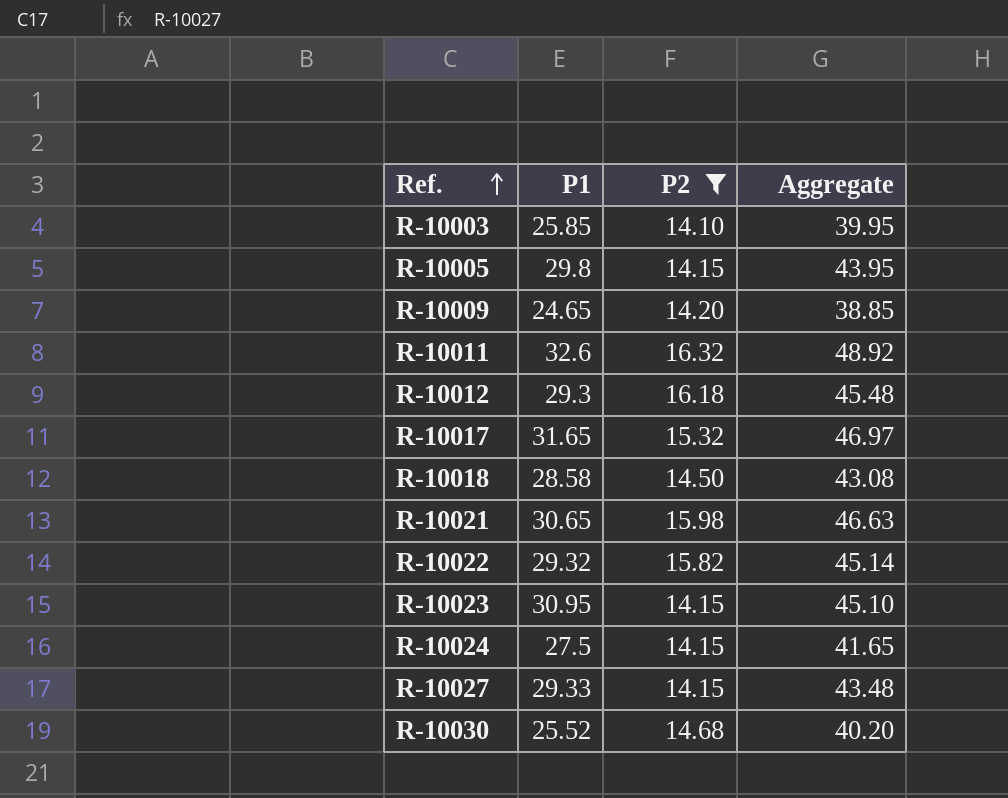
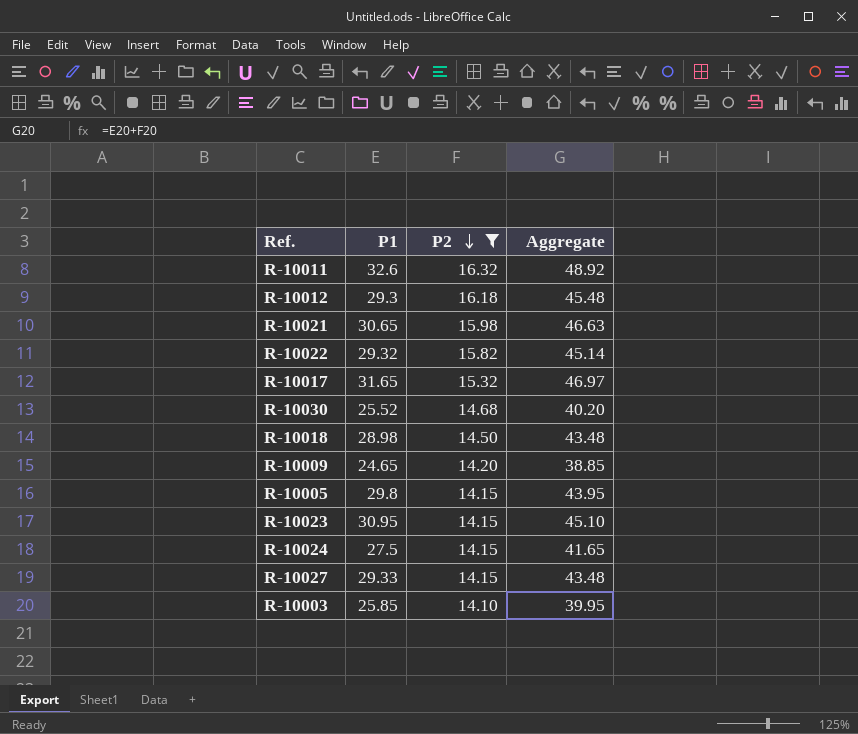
row order: Ref. ascending -> P2 descending
R-10018 | P1: 28.58 -> 28.98
R-10018 | Aggregate: 43.08 -> 43.48

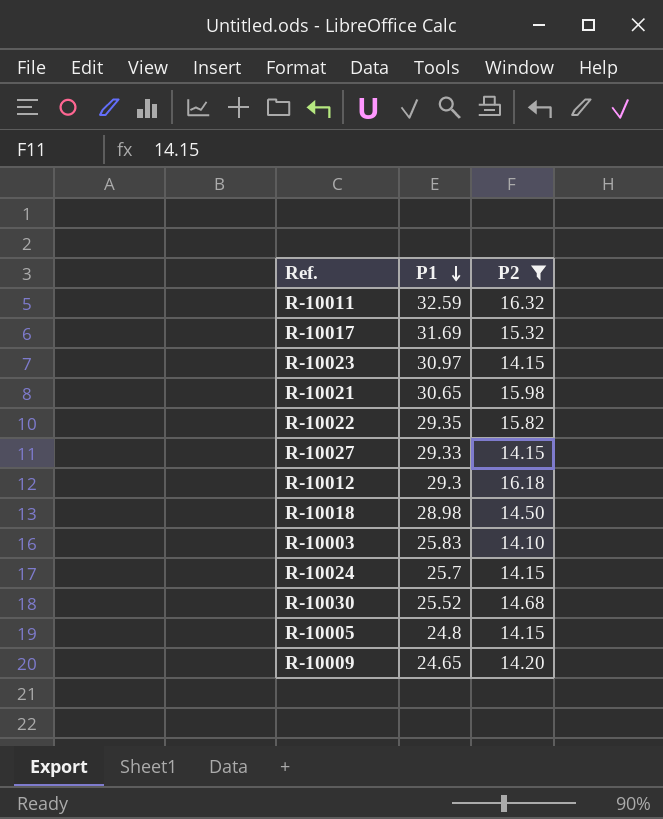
row order: P2 descending -> P1 descending
column Aggregate | formula: [P1] + [P2] -> none
R-10011 | P1: 32.6 -> 32.59
R-10017 | P1: 31.65 -> 31.69
R-10023 | P1: 30.95 -> 30.97
R-10022 | P1: 29.32 -> 29.35
R-10003 | P1: 25.85 -> 25.83
R-10024 | P1: 27.5 -> 25.7
R-10005 | P1: 29.8 -> 24.8

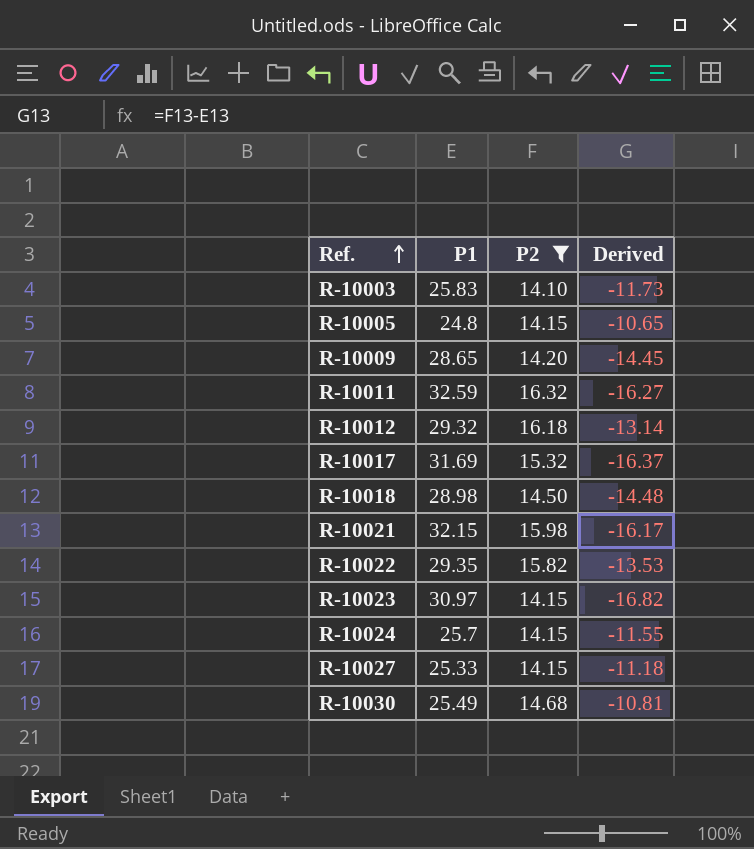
row order: P1 descending -> Ref. ascending
column Derived | formula: none -> [P2] - [P1]
R-10009 | P1: 24.65 -> 28.65
R-10012 | P1: 29.3 -> 29.32
R-10021 | P1: 30.65 -> 32.15
R-10027 | P1: 29.33 -> 25.33
R-10030 | P1: 25.52 -> 25.49

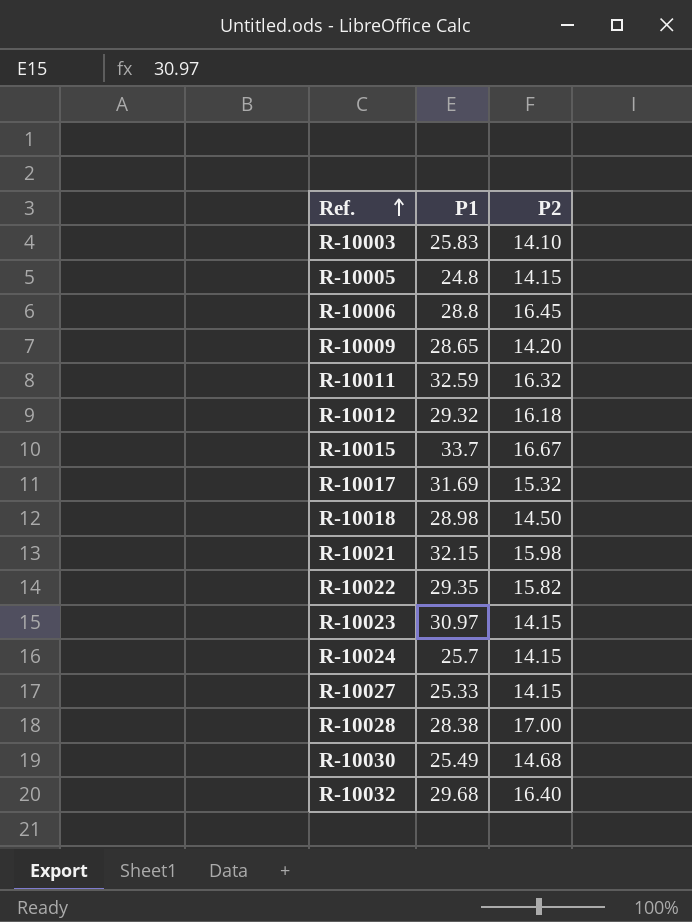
filter: P2 <= 16.32 -> none
column Derived | formula: [P2] - [P1] -> none

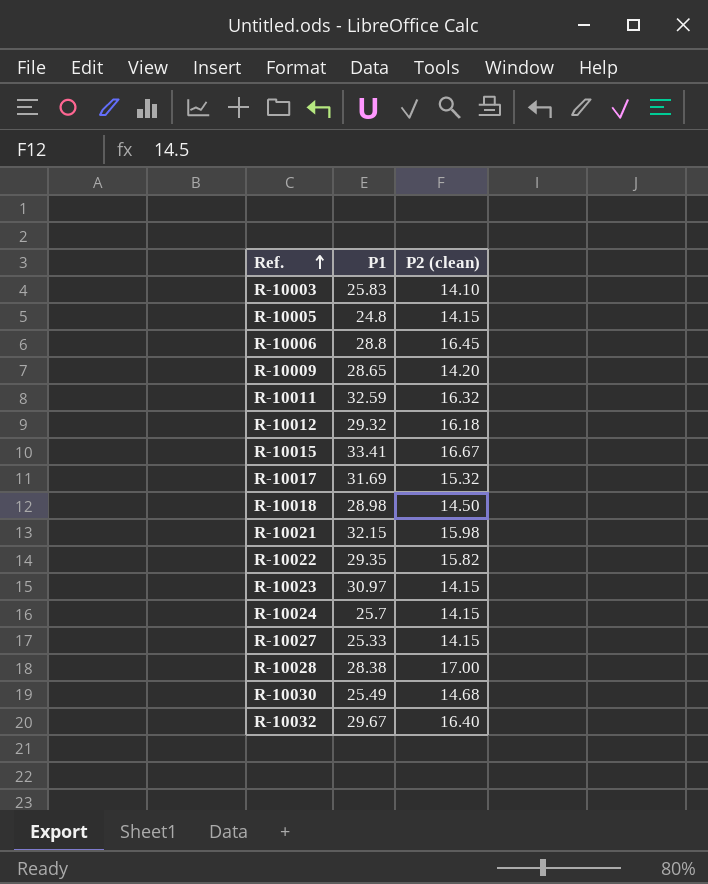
column name: P2 -> P2 (clean)
R-10015 | P1: 33.7 -> 33.41
R-10032 | P1: 29.68 -> 29.67

